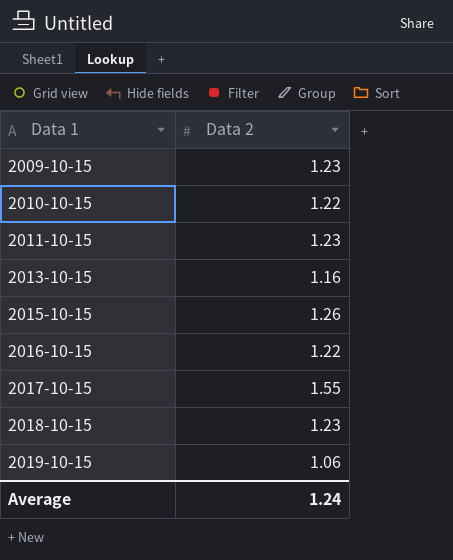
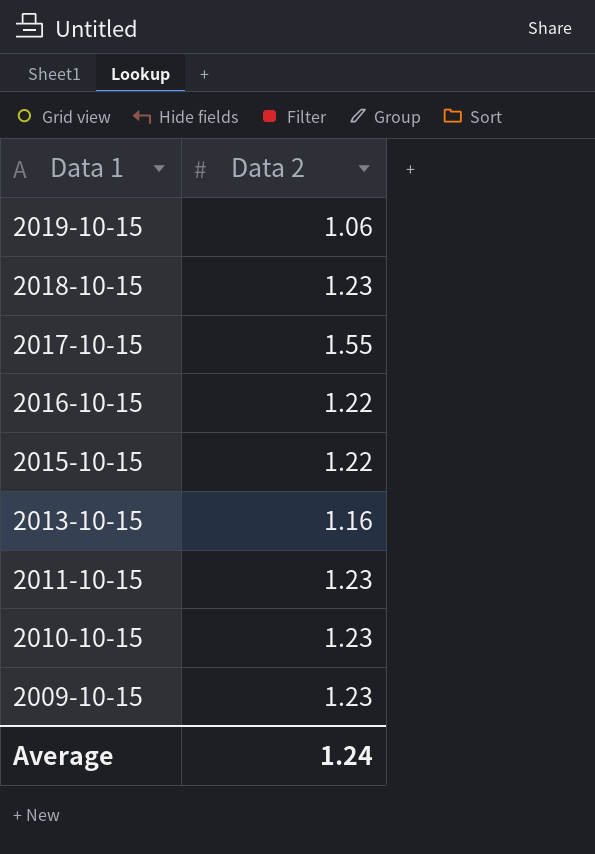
row order: Data 1 ascending -> Data 1 descending
2015-10-15 | Data 2: 1.26 -> 1.22
2010-10-15 | Data 2: 1.22 -> 1.23

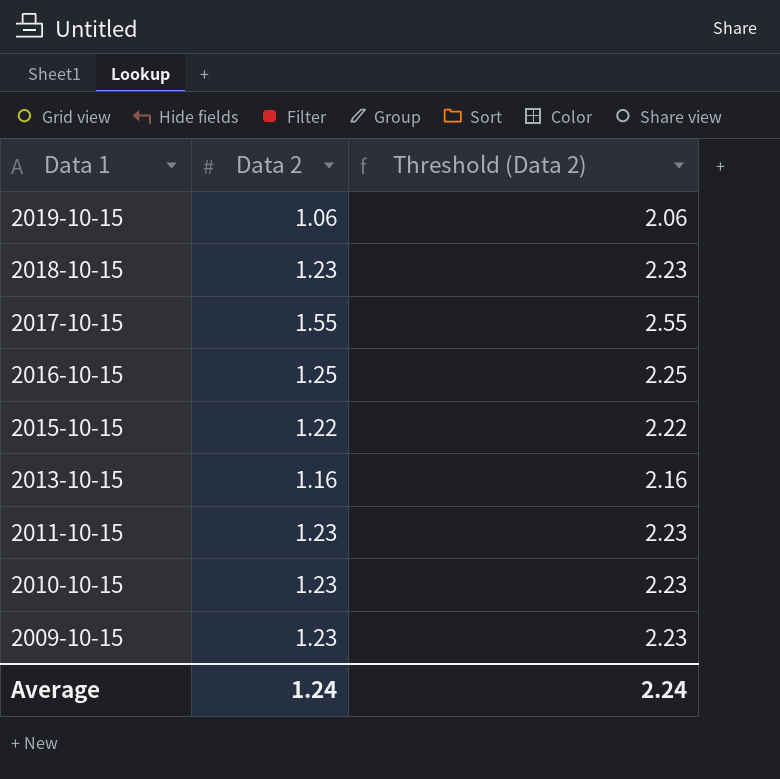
column Threshold (Data 2) | formula: none -> [Data 2] + 1
2016-10-15 | Data 2: 1.22 -> 1.25

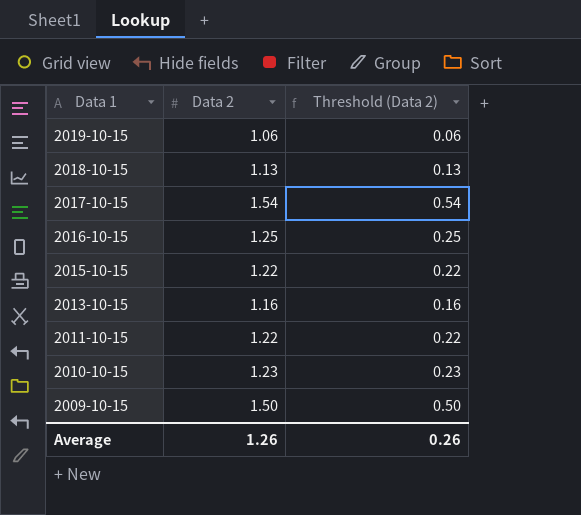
column Threshold (Data 2) | formula: [Data 2] + 1 -> [Data 2] - 1
2018-10-15 | Data 2: 1.23 -> 1.13
2017-10-15 | Data 2: 1.55 -> 1.54
2011-10-15 | Data 2: 1.23 -> 1.22
2009-10-15 | Data 2: 1.23 -> 1.50
Average | Data 2: 1.24 -> 1.26
Average | Threshold (Data 2): 2.24 -> 0.26

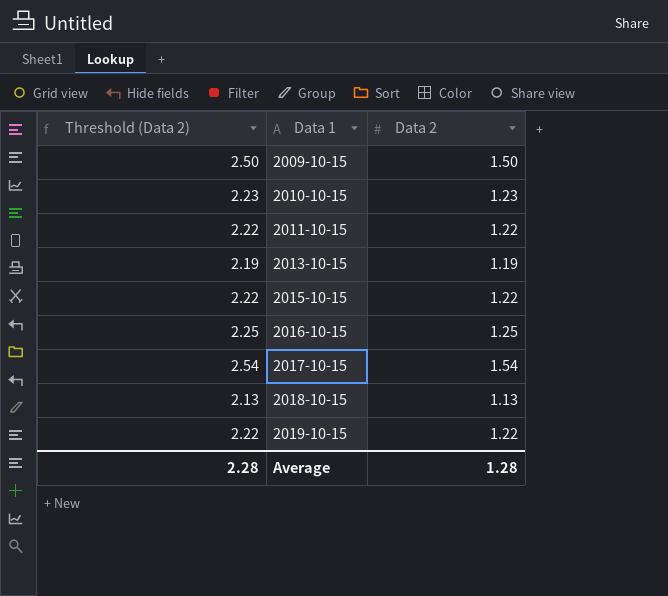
row order: Data 1 descending -> Data 1 ascending
column Threshold (Data 2) | formula: [Data 2] - 1 -> [Data 2] + 1
column Threshold (Data 2) | position: 3 -> 1
2013-10-15 | Data 2: 1.16 -> 1.19
2019-10-15 | Data 2: 1.06 -> 1.22
Average | Threshold (Data 2): 0.26 -> 2.28
Average | Data 2: 1.26 -> 1.28

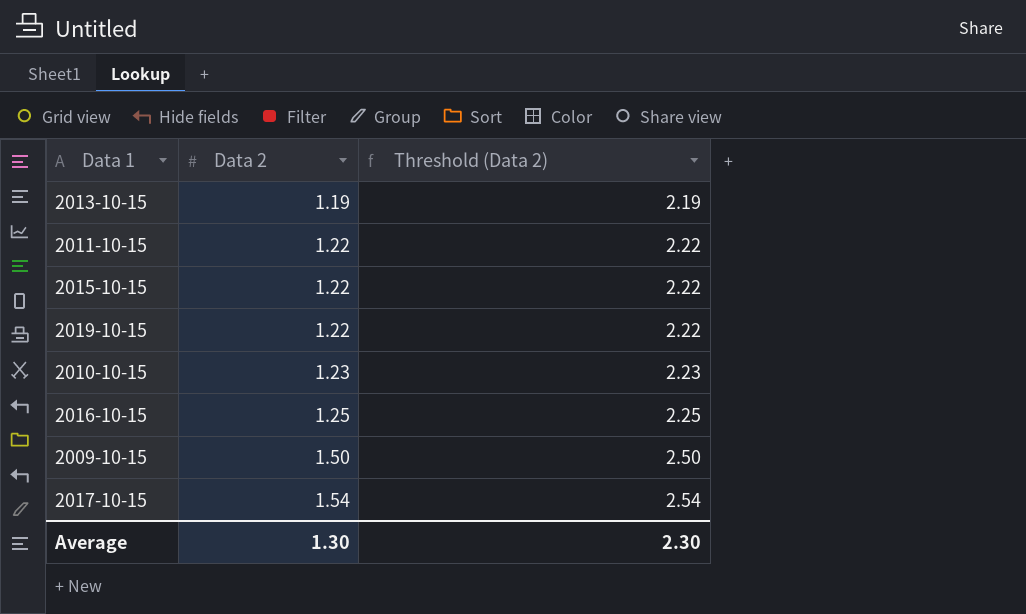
row order: Data 1 ascending -> Data 2 ascending
column Threshold (Data 2) | position: 1 -> 3
row 2018-10-15: 2.13 | 1.13 -> none
Average | Data 2: 1.28 -> 1.30
Average | Threshold (Data 2): 2.28 -> 2.30

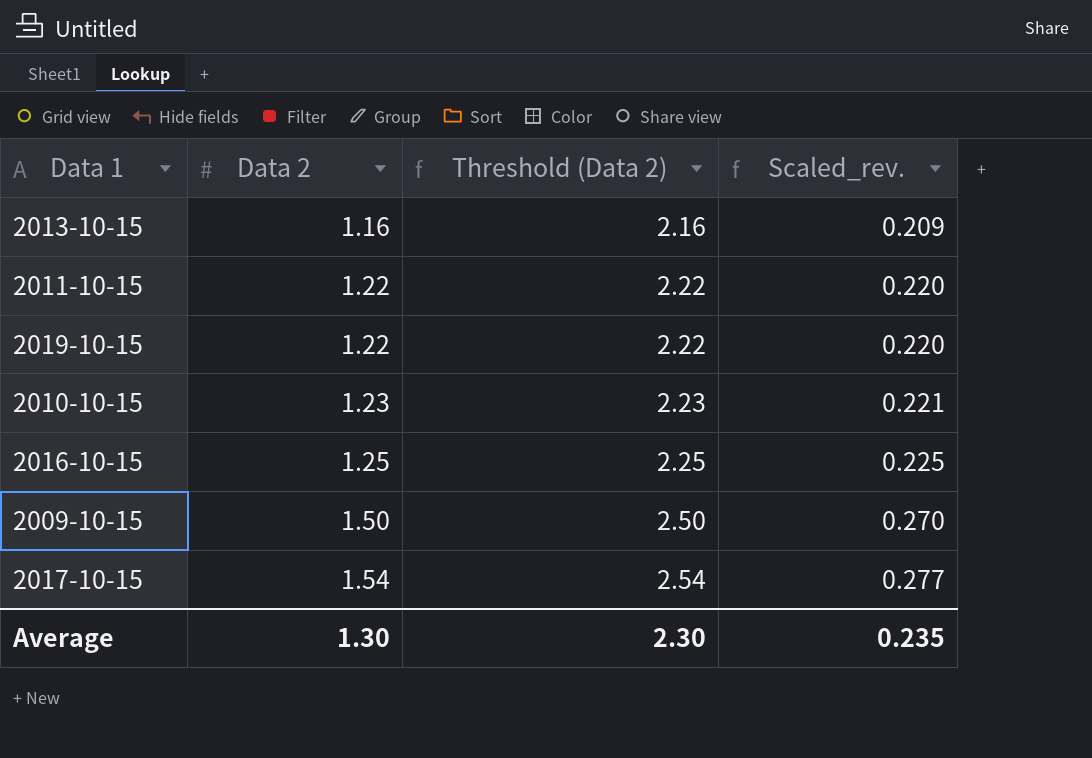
column Scaled_rev. | formula: none -> [Data 2] * 0.18
row 2015-10-15: 1.22 | 2.22 -> none
2013-10-15 | Data 2: 1.19 -> 1.16
2013-10-15 | Threshold (Data 2): 2.19 -> 2.16

